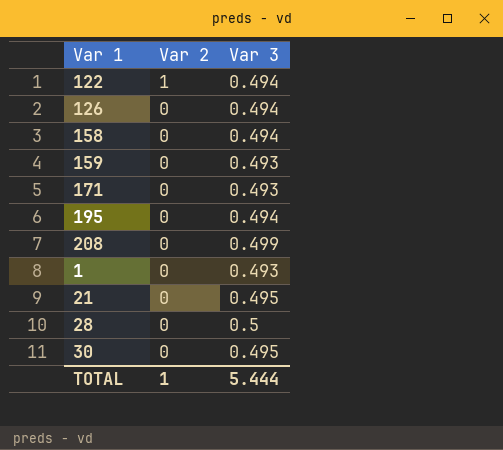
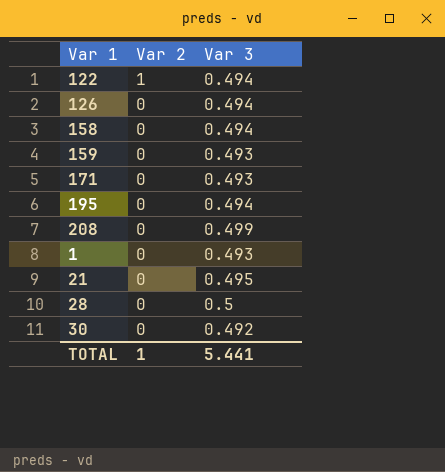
30 | Var 3: 0.495 -> 0.492
TOTAL | Var 3: 5.444 -> 5.441

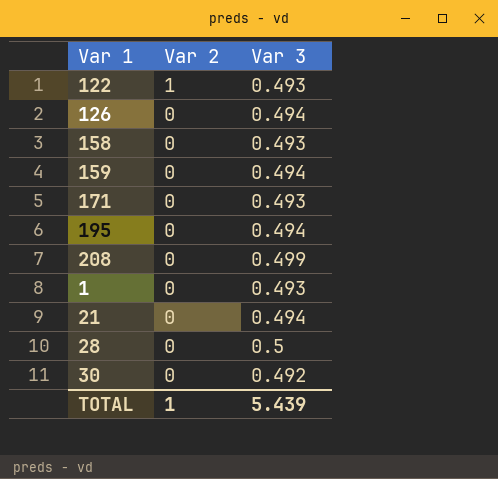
122 | Var 3: 0.494 -> 0.493
158 | Var 3: 0.494 -> 0.493
159 | Var 3: 0.493 -> 0.494
21 | Var 3: 0.495 -> 0.494
TOTAL | Var 3: 5.441 -> 5.439

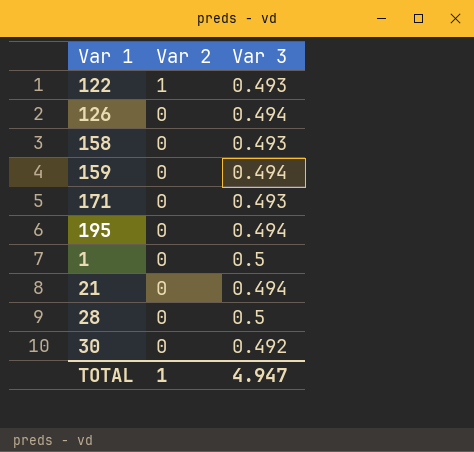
row 208: 0 | 0.499 -> none
1 | Var 3: 0.493 -> 0.5
TOTAL | Var 3: 5.439 -> 4.947

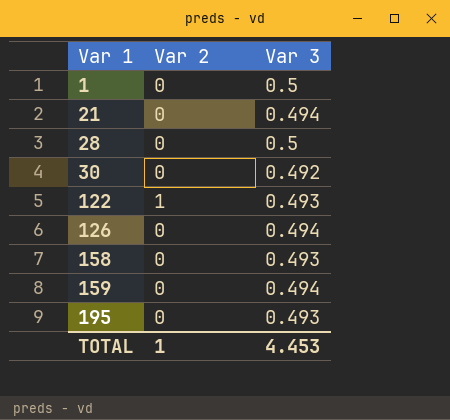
row order: Var 2 descending -> Var 1 ascending
row 171: 0 | 0.493 -> none
195 | Var 3: 0.494 -> 0.493
TOTAL | Var 3: 4.947 -> 4.453

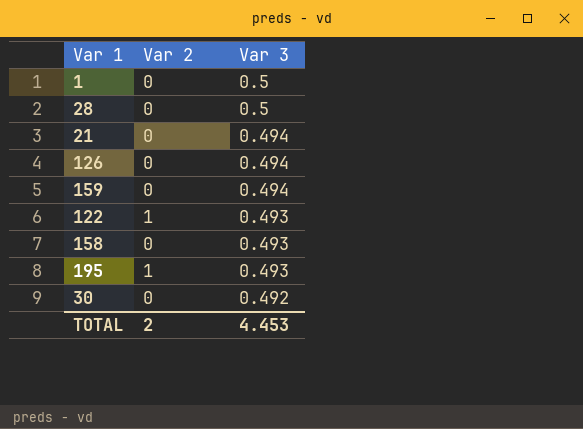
row order: Var 1 ascending -> Var 3 descending
195 | Var 2: 0 -> 1
TOTAL | Var 2: 1 -> 2

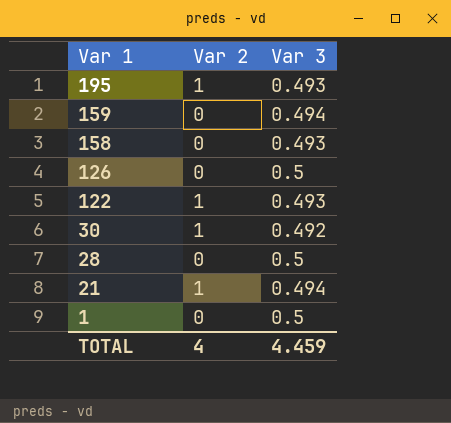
row order: Var 3 descending -> Var 1 descending
126 | Var 3: 0.494 -> 0.5
30 | Var 2: 0 -> 1
21 | Var 2: 0 -> 1
TOTAL | Var 2: 2 -> 4
TOTAL | Var 3: 4.453 -> 4.459

